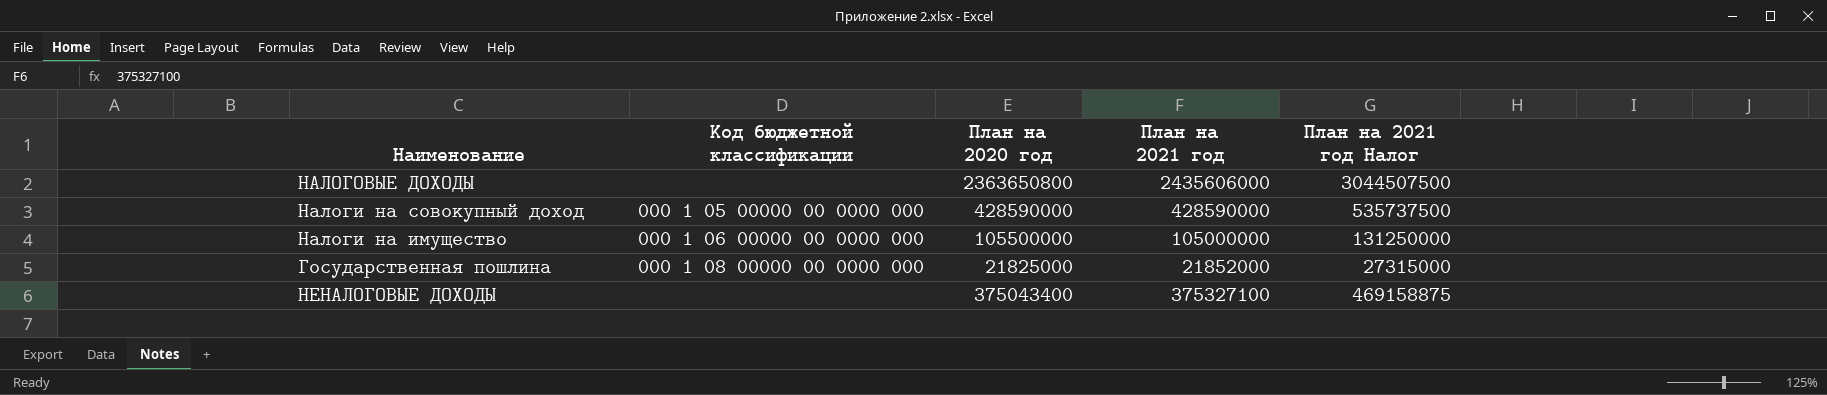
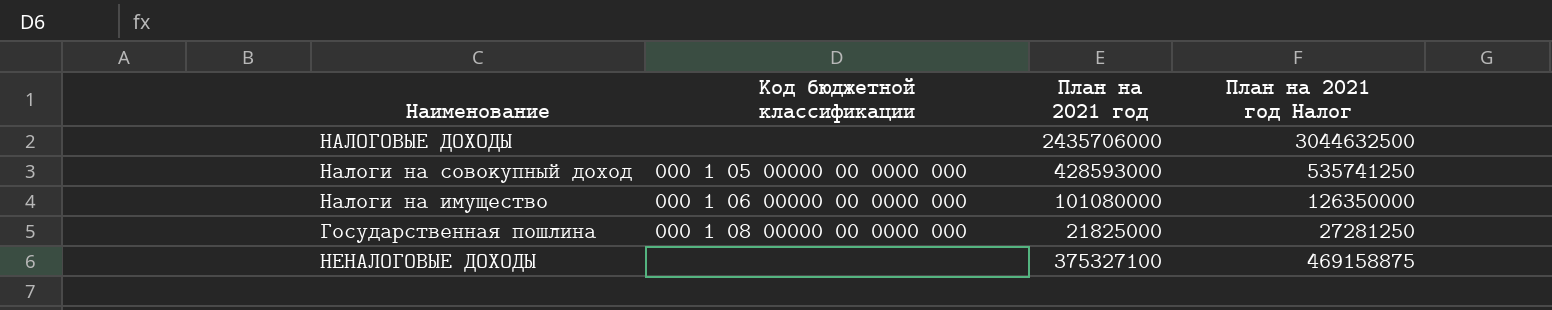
column План на 2020 год | position: 3 -> none
НАЛОГОВЫЕ ДОХОДЫ | План на 2021 год: 2435606000 -> 2435706000
НАЛОГОВЫЕ ДОХОДЫ | План на 2021 год Налог: 3044507500 -> 3044632500
Налоги на совокупный доход | План на 2021 год: 428590000 -> 428593000
Налоги на совокупный доход | План на 2021 год Налог: 535737500 -> 535741250
Налоги на имущество | План на 2021 год: 105000000 -> 101080000
Налоги на имущество | План на 2021 год Налог: 131250000 -> 126350000
Государственная пошлина | План на 2021 год: 21852000 -> 21825000
Государственная пошлина | План на 2021 год Налог: 27315000 -> 27281250

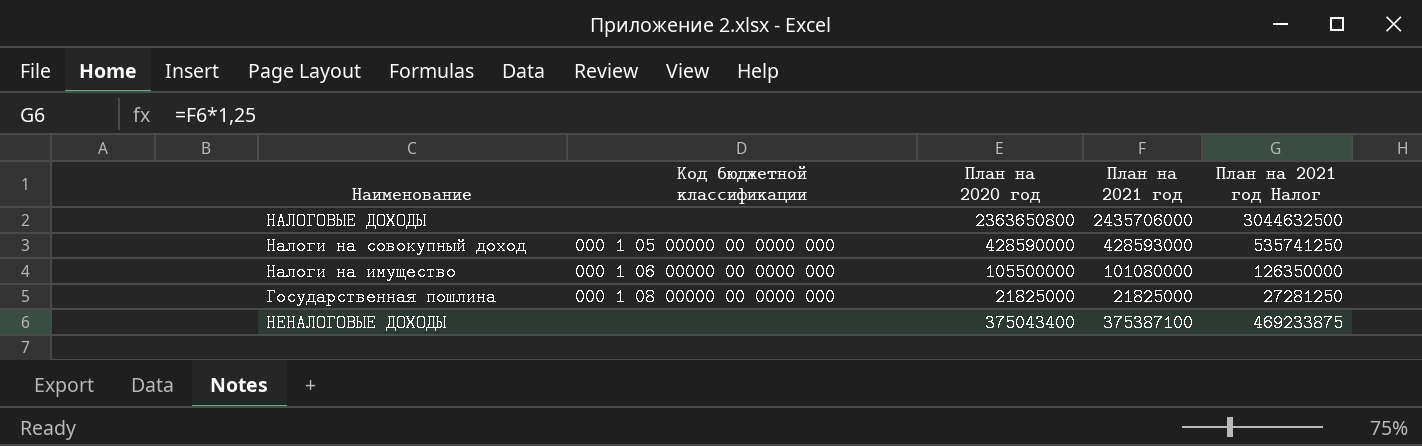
column План на 2020 год | position: none -> 3
НЕНАЛОГОВЫЕ ДОХОДЫ | План на 2021 год: 375327100 -> 375387100
НЕНАЛОГОВЫЕ ДОХОДЫ | План на 2021 год Налог: 469158875 -> 469233875

